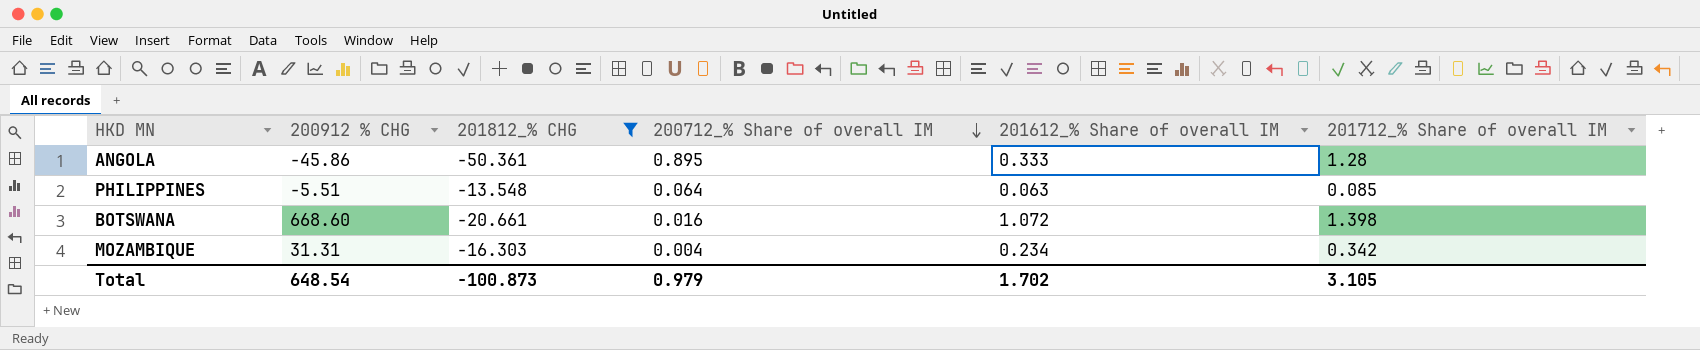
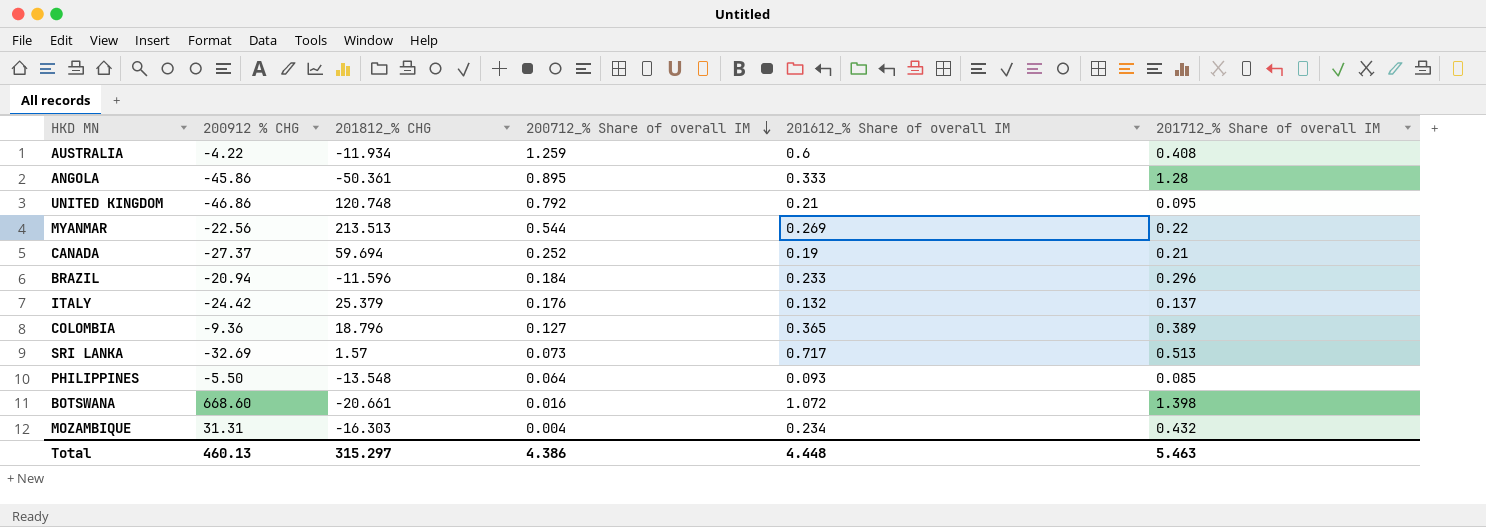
filter: 201812_% CHG <= -13.548 -> none
PHILIPPINES | 200912 % CHG: -5.51 -> -5.50
PHILIPPINES | 201612_% Share of overall IM: 0.063 -> 0.093
MOZAMBIQUE | 201712_% Share of overall IM: 0.342 -> 0.432
Total | 200912 % CHG: 648.54 -> 460.13
Total | 201812_% CHG: -100.873 -> 315.297
Total | 200712_% Share of overall IM: 0.979 -> 4.386
Total | 201612_% Share of overall IM: 1.702 -> 4.448
Total | 201712_% Share of overall IM: 3.105 -> 5.463

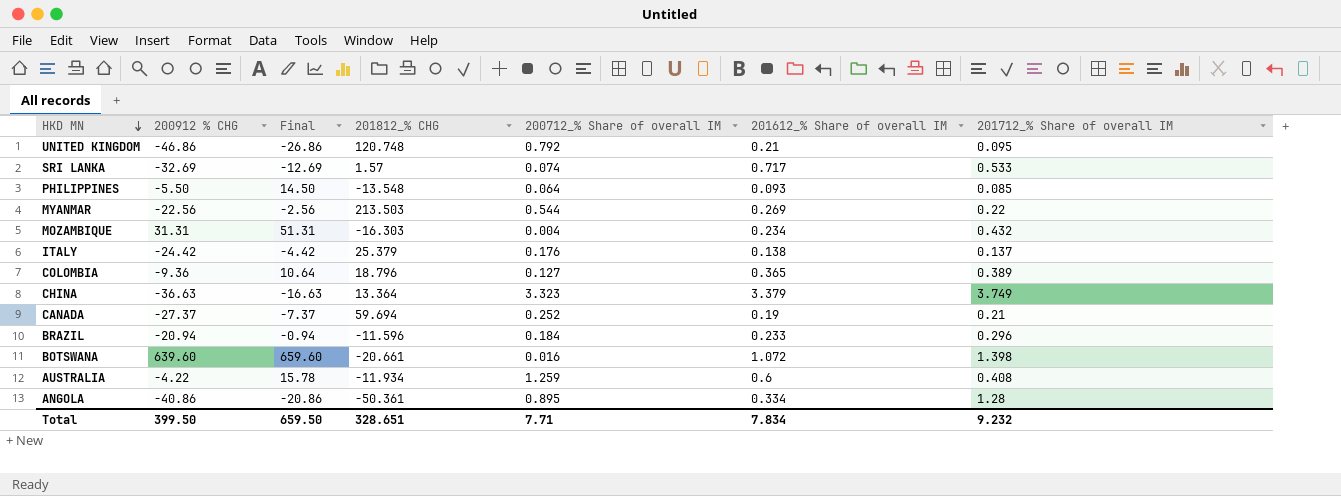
row order: 200712_% Share of overall IM descending -> HKD MN descending
column Final | formula: none -> [200912 % CHG] + 20
SRI LANKA | 200712_% Share of overall IM: 0.073 -> 0.074
SRI LANKA | 201712_% Share of overall IM: 0.513 -> 0.533
MYANMAR | 201812_% CHG: 213.513 -> 213.503
ITALY | 201612_% Share of overall IM: 0.132 -> 0.138
row CHINA: none -> -36.63 | -16.63 | 13.364 | 3.323 | 3.379 | 3.749
BOTSWANA | 200912 % CHG: 668.60 -> 639.60
ANGOLA | 200912 % CHG: -45.86 -> -40.86
ANGOLA | 201612_% Share of overall IM: 0.333 -> 0.334
Total | 200912 % CHG: 460.13 -> 399.50
Total | 201812_% CHG: 315.297 -> 328.651
Total | 200712_% Share of overall IM: 4.386 -> 7.71
Total | 201612_% Share of overall IM: 4.448 -> 7.834
Total | 201712_% Share of overall IM: 5.463 -> 9.232

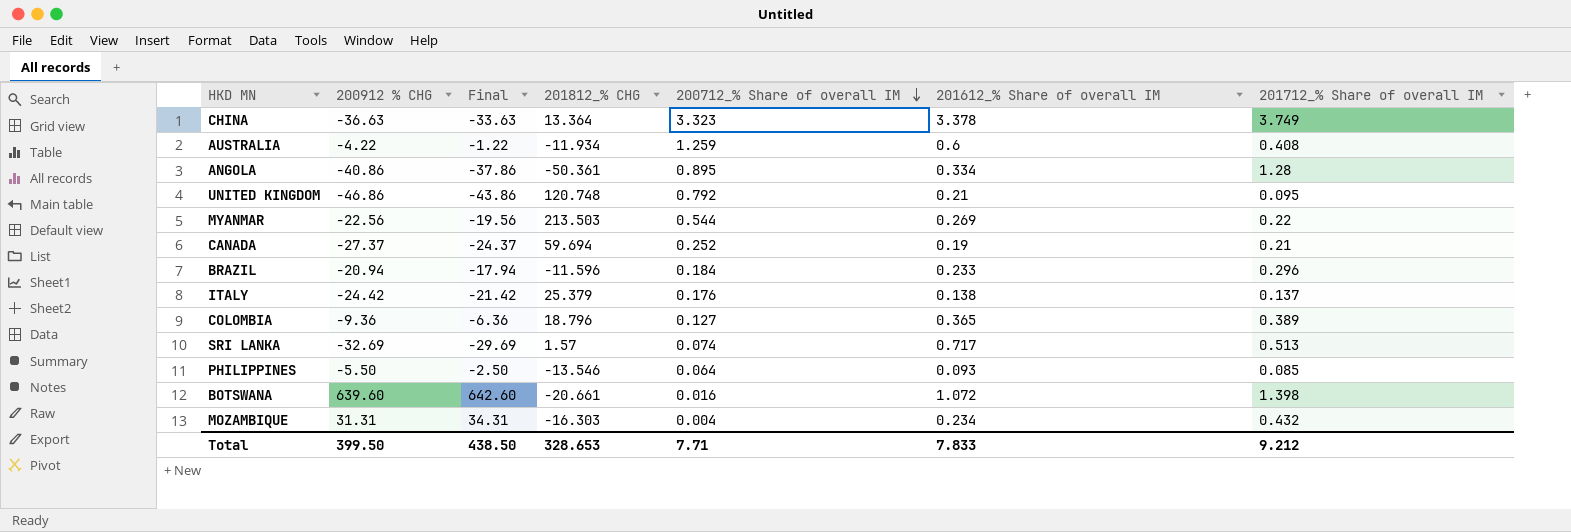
row order: HKD MN descending -> 200712_% Share of overall IM descending
column Final | formula: [200912 % CHG] + 20 -> [200912 % CHG] + 3
CHINA | 201612_% Share of overall IM: 3.379 -> 3.378
SRI LANKA | 201712_% Share of overall IM: 0.533 -> 0.513
PHILIPPINES | 201812_% CHG: -13.548 -> -13.546
Total | Final: 659.50 -> 438.50
Total | 201812_% CHG: 328.651 -> 328.653
Total | 201612_% Share of overall IM: 7.834 -> 7.833
Total | 201712_% Share of overall IM: 9.232 -> 9.212

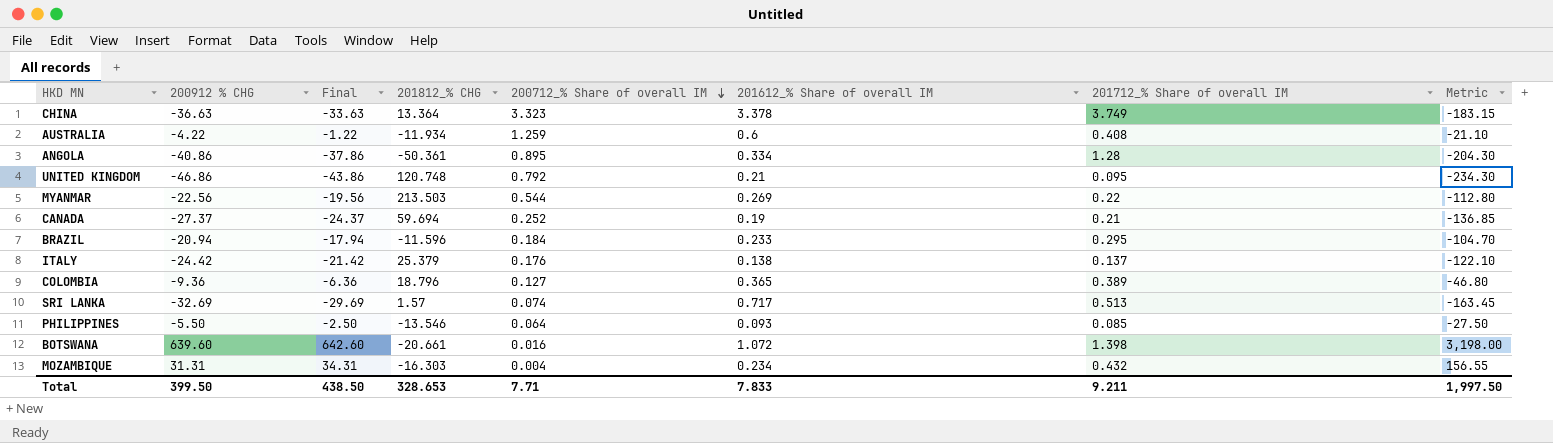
column Metric | formula: none -> [200912 % CHG] * 5
BRAZIL | 201712_% Share of overall IM: 0.296 -> 0.295
Total | 201712_% Share of overall IM: 9.212 -> 9.211

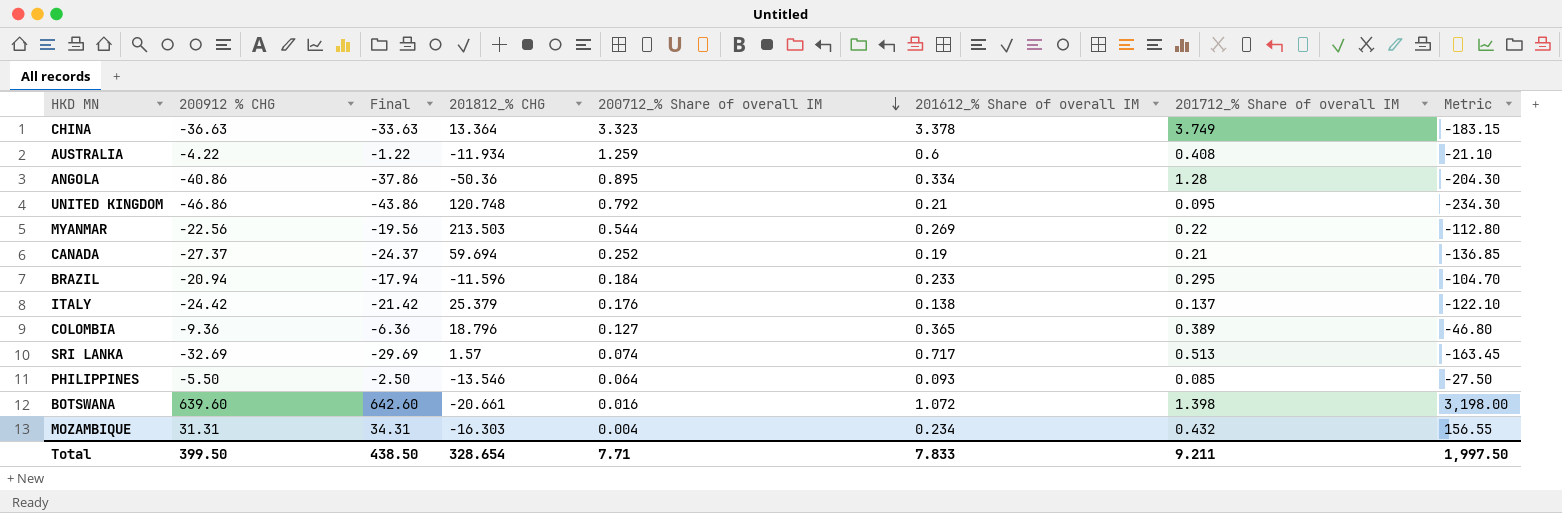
ANGOLA | 201812_% CHG: -50.361 -> -50.36
Total | 201812_% CHG: 328.653 -> 328.654

